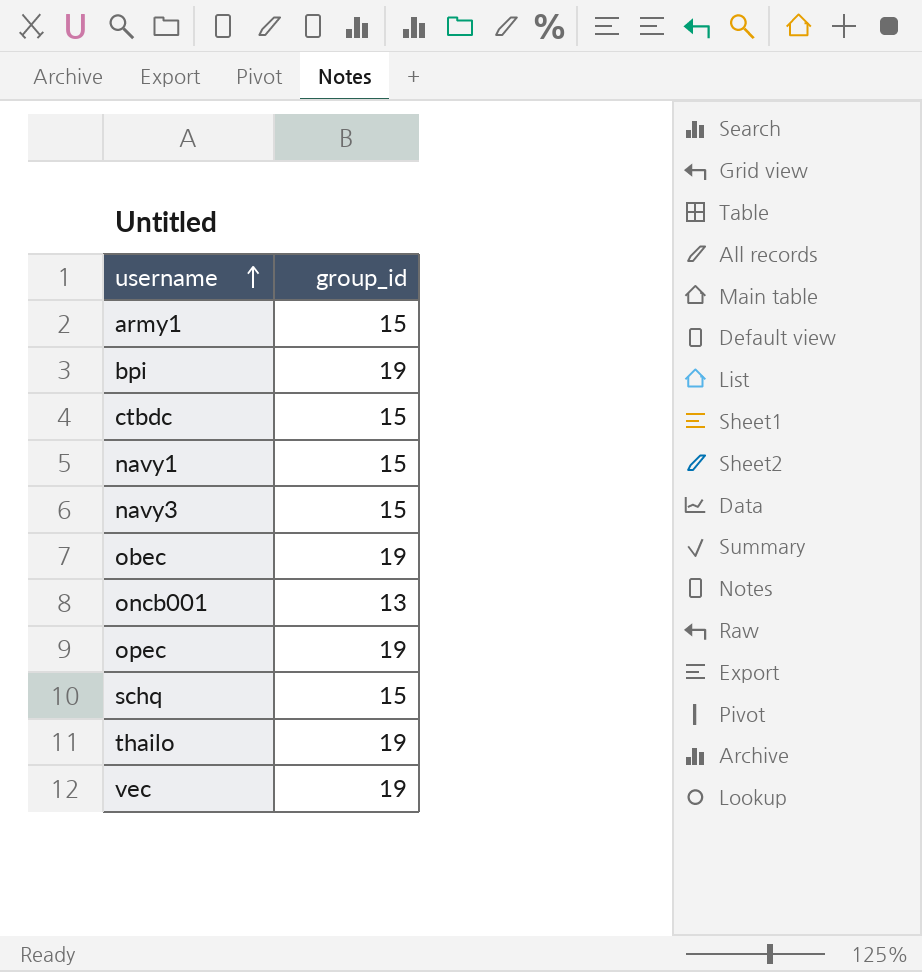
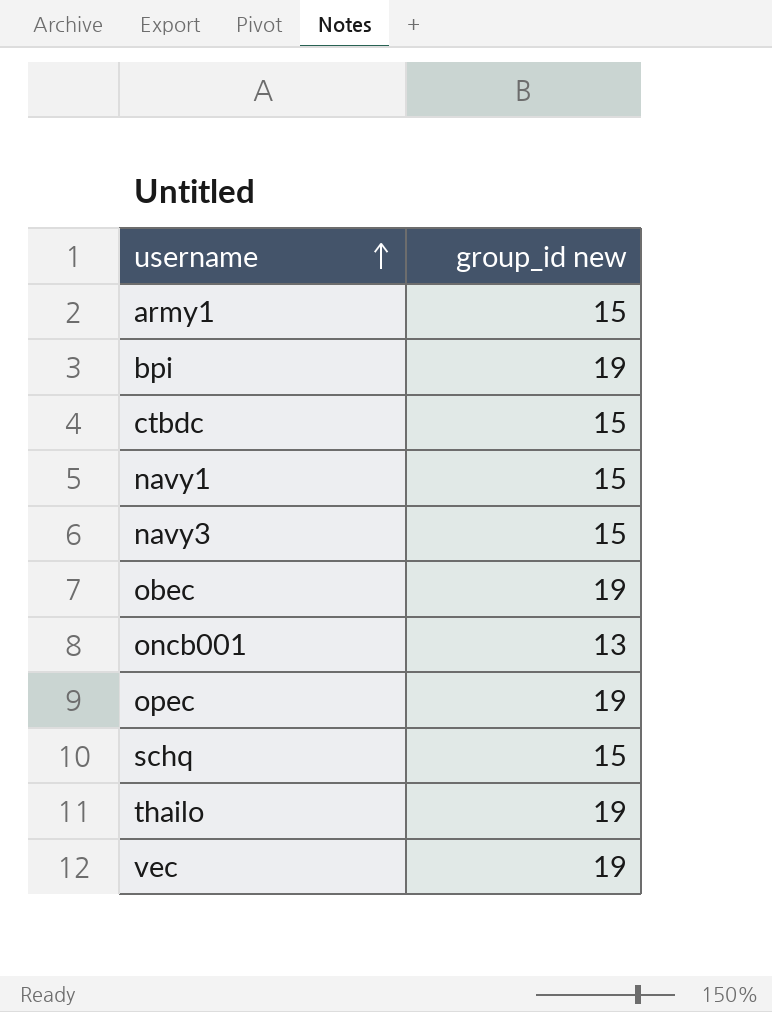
column name: group_id -> group_id new

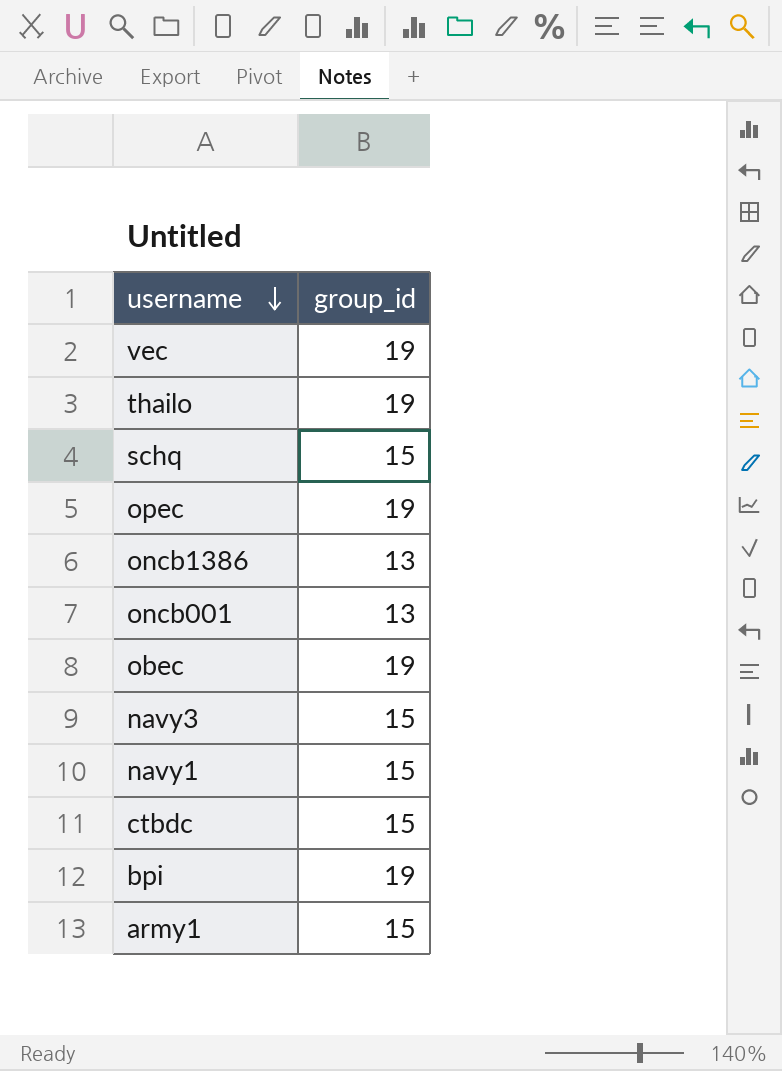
row order: username ascending -> username descending
column name: group_id new -> group_id
row oncb1386: none -> 13

